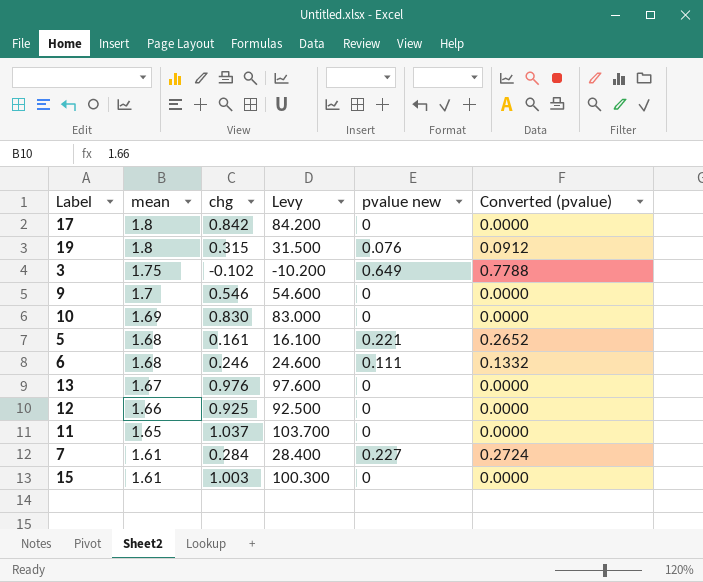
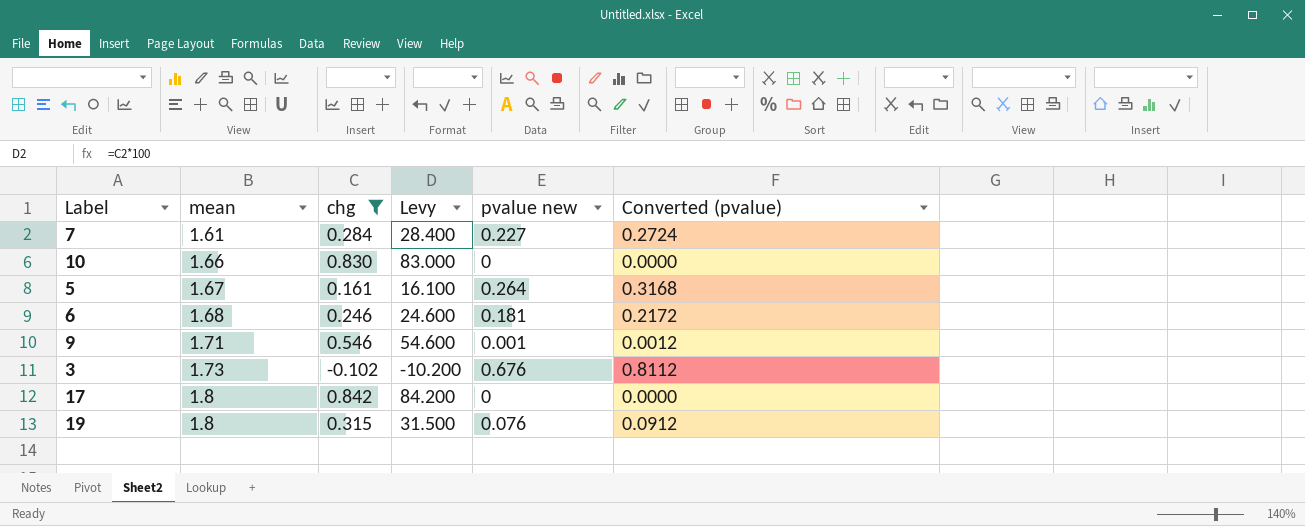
filter: none -> chg <= 0.842
row order: mean descending -> mean ascending
10 | mean: 1.69 -> 1.66
5 | mean: 1.68 -> 1.67
5 | pvalue new: 0.221 -> 0.264
5 | Converted (pvalue): 0.2652 -> 0.3168
6 | pvalue new: 0.111 -> 0.181
6 | Converted (pvalue): 0.1332 -> 0.2172
9 | mean: 1.7 -> 1.71
9 | pvalue new: 0 -> 0.001
9 | Converted (pvalue): 0.0000 -> 0.0012
3 | mean: 1.75 -> 1.73
3 | pvalue new: 0.649 -> 0.676
3 | Converted (pvalue): 0.7788 -> 0.8112

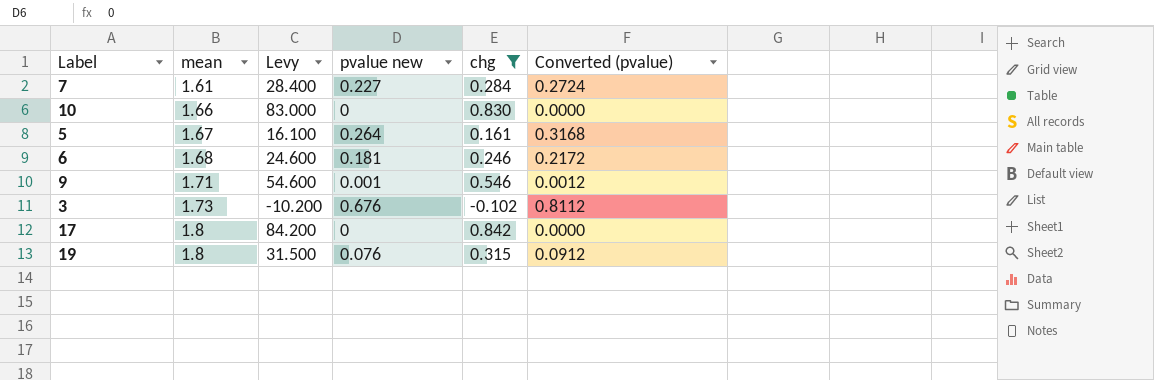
column chg | position: 3 -> 5

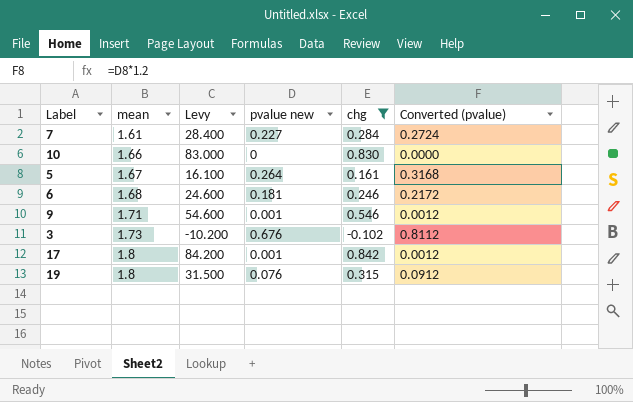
17 | pvalue new: 0 -> 0.001
17 | Converted (pvalue): 0.0000 -> 0.0012

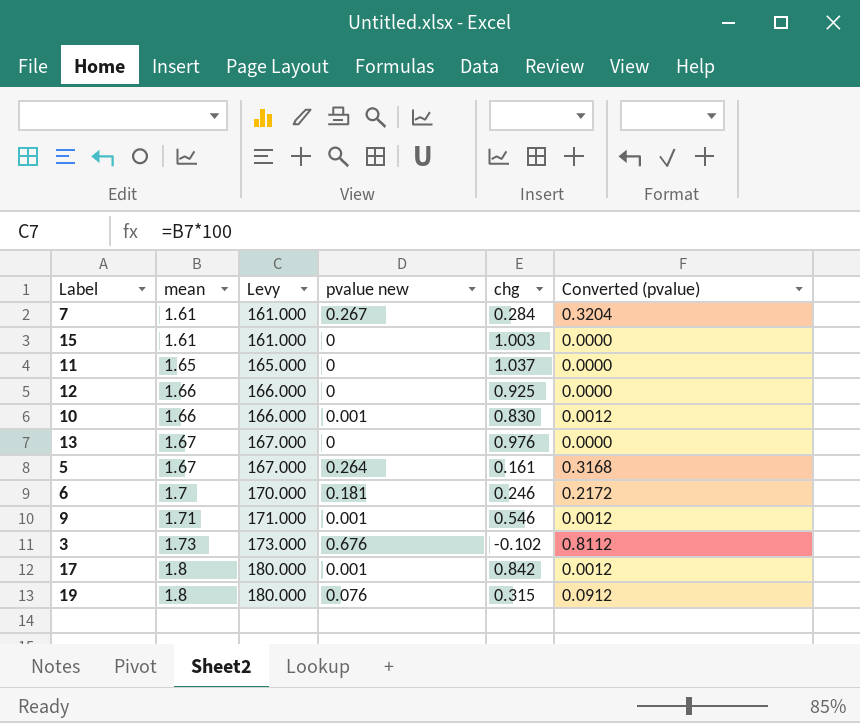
filter: chg <= 0.842 -> none
column Levy | formula: [chg] * 100 -> [mean] * 100
7 | pvalue new: 0.227 -> 0.267
7 | Converted (pvalue): 0.2724 -> 0.3204
10 | pvalue new: 0 -> 0.001
10 | Converted (pvalue): 0.0000 -> 0.0012
6 | mean: 1.68 -> 1.7

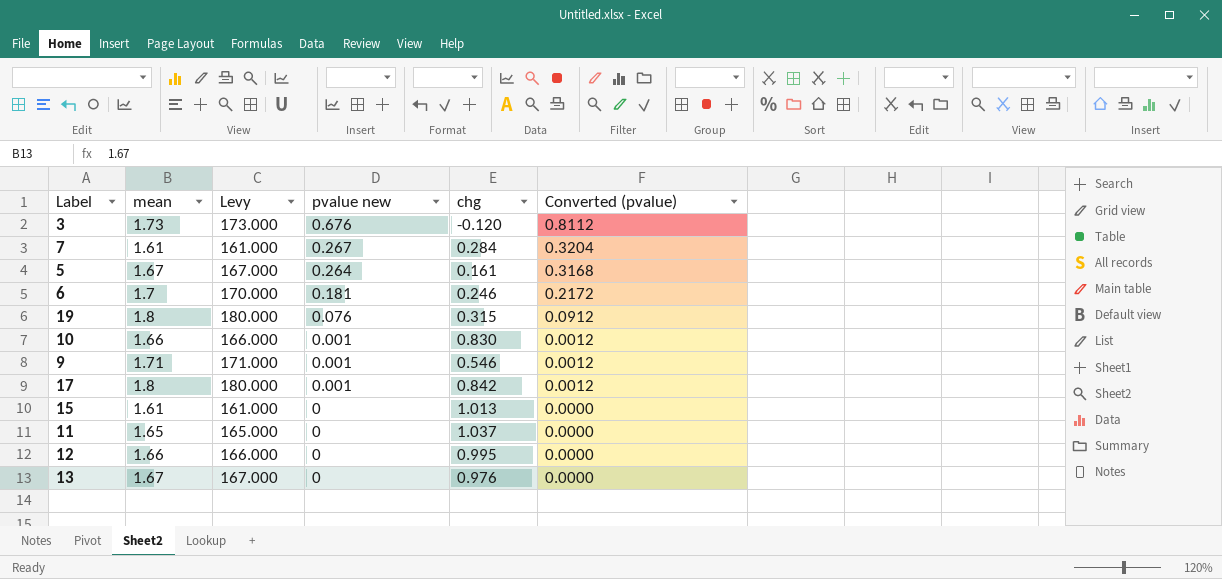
row order: mean ascending -> pvalue new descending
3 | chg: -0.102 -> -0.120
15 | chg: 1.003 -> 1.013
12 | chg: 0.925 -> 0.995

